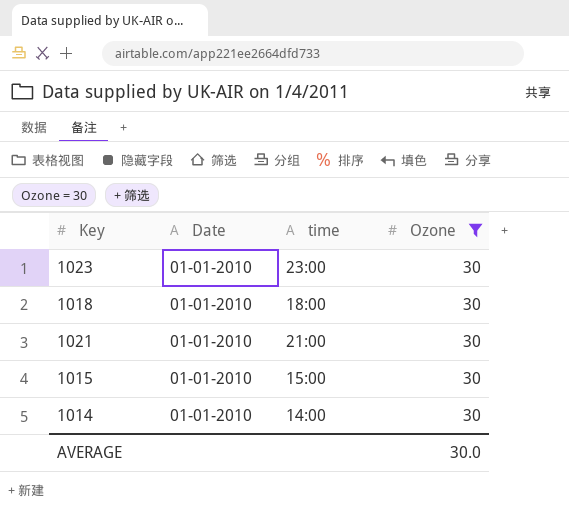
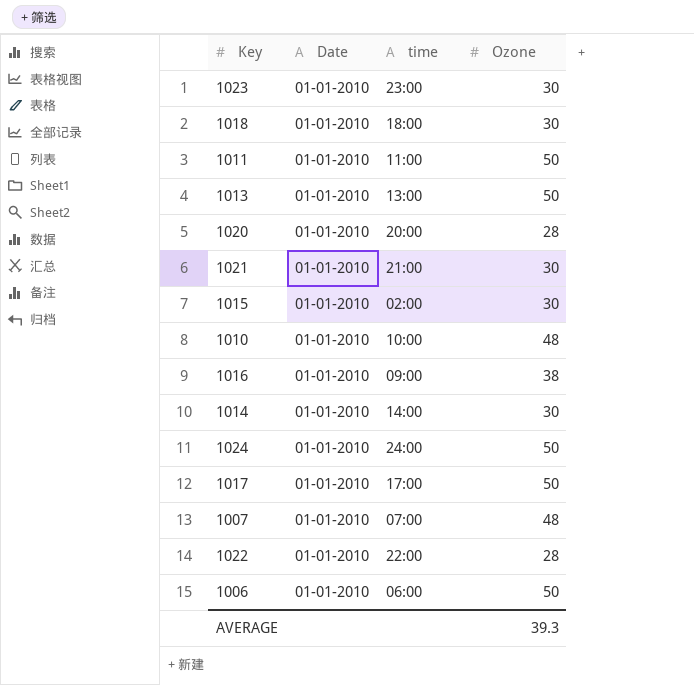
filter: Ozone = 30 -> none
1015 | time: 15:00 -> 02:00
AVERAGE | Ozone: 30.0 -> 39.3

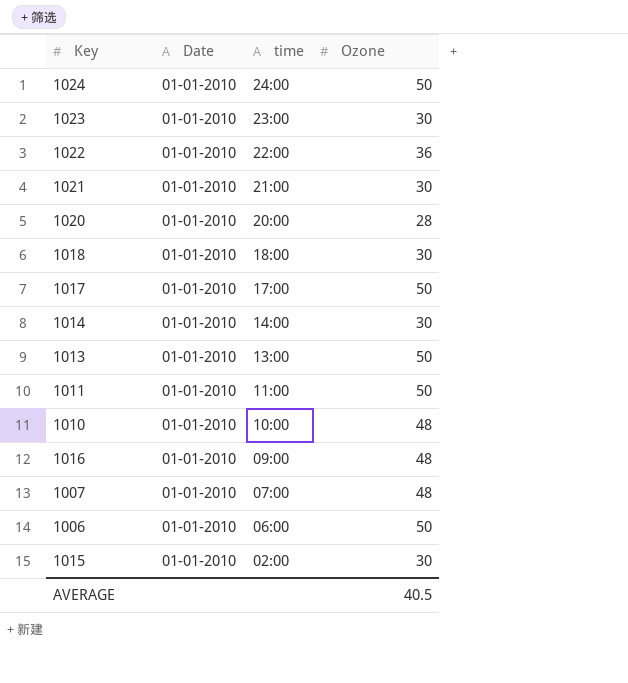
row order: none -> time descending
1022 | Ozone: 28 -> 36
1016 | Ozone: 38 -> 48
AVERAGE | Ozone: 39.3 -> 40.5

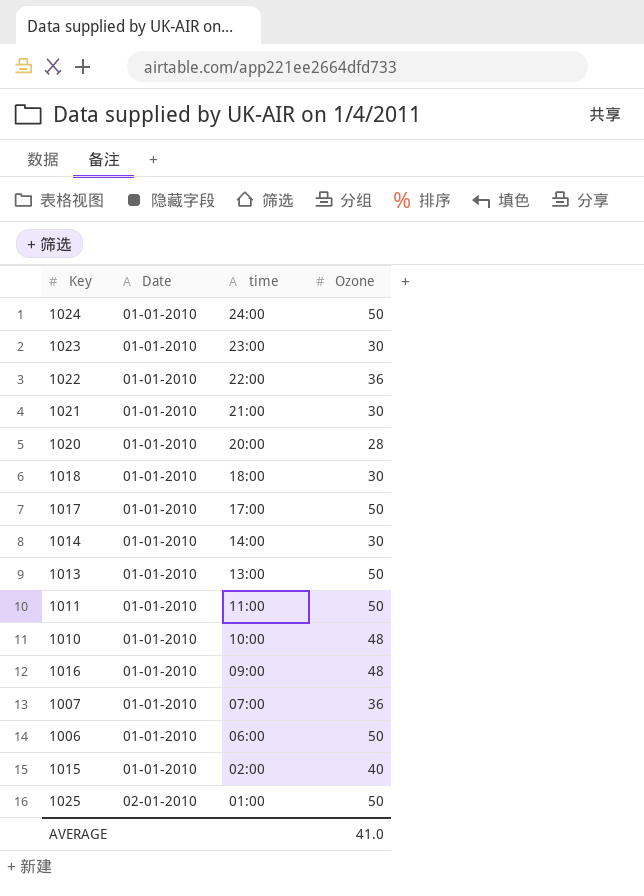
1007 | Ozone: 48 -> 36
1015 | Ozone: 30 -> 40
row 1025: none -> 02-01-2010 | 01:00 | 50
AVERAGE | Ozone: 40.5 -> 41.0

